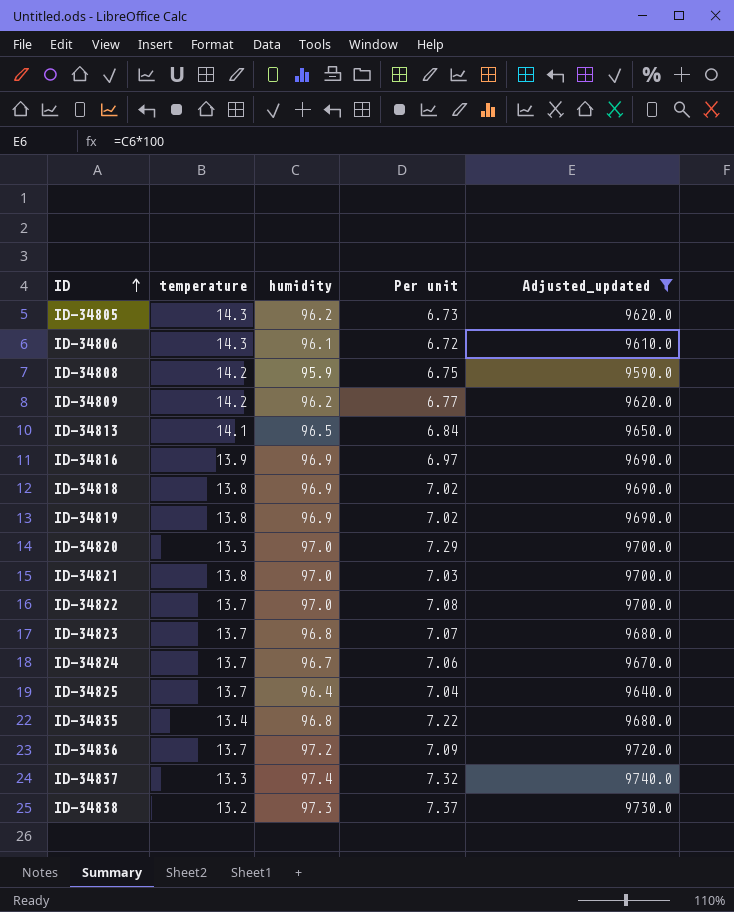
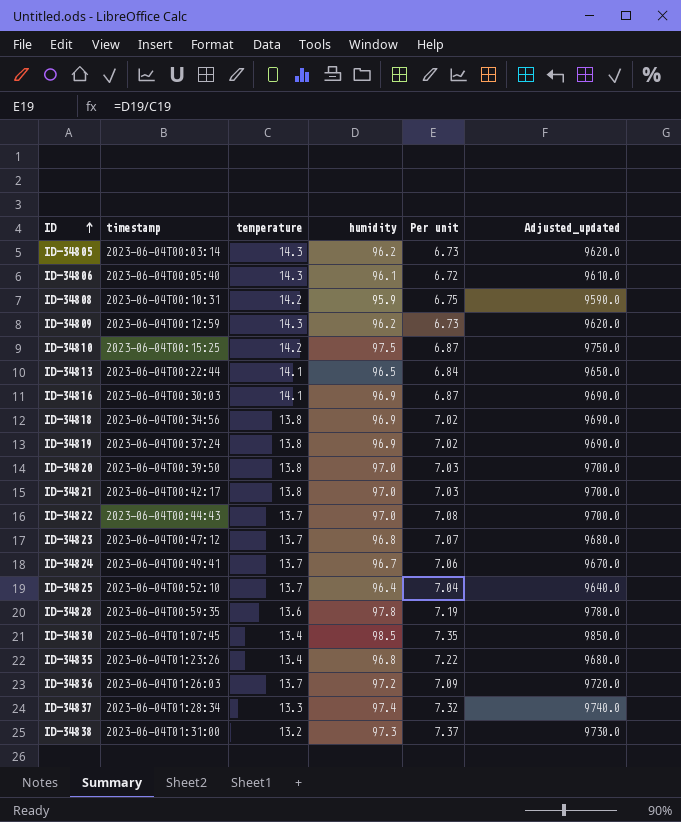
filter: Adjusted_updated <= 9740.0 -> none
column timestamp | position: none -> 2
ID-34809 | temperature: 14.2 -> 14.3
ID-34809 | Per unit: 6.77 -> 6.73
ID-34816 | temperature: 13.9 -> 14.1
ID-34816 | Per unit: 6.97 -> 6.87
ID-34820 | temperature: 13.3 -> 13.8
ID-34820 | Per unit: 7.29 -> 7.03

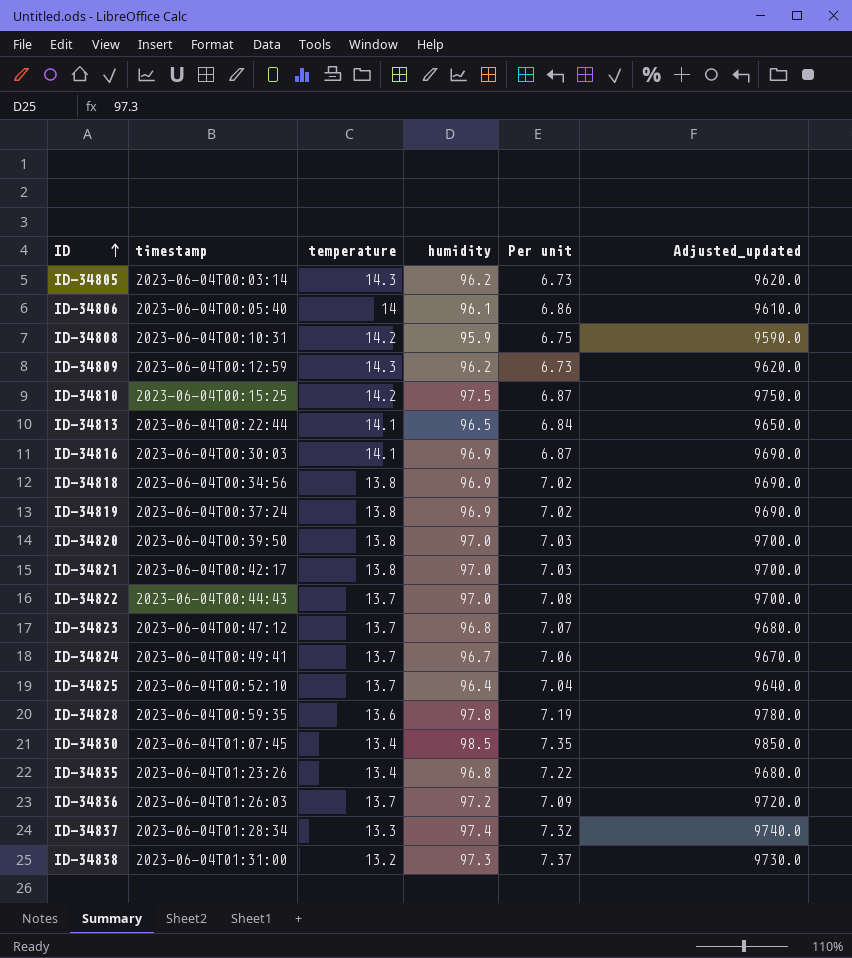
ID-34806 | temperature: 14.3 -> 14
ID-34806 | Per unit: 6.72 -> 6.86

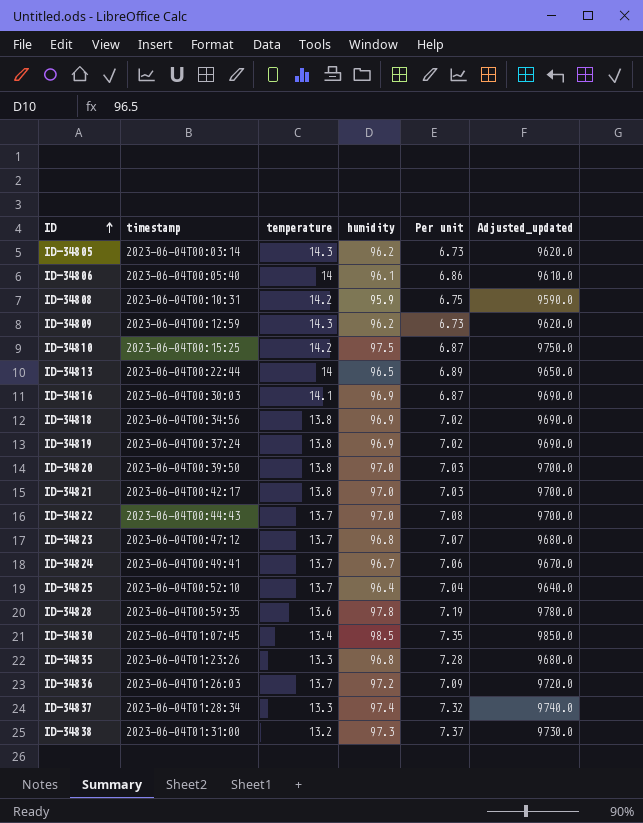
ID-34813 | temperature: 14.1 -> 14
ID-34813 | Per unit: 6.84 -> 6.89
ID-34835 | temperature: 13.4 -> 13.3
ID-34835 | Per unit: 7.22 -> 7.28

